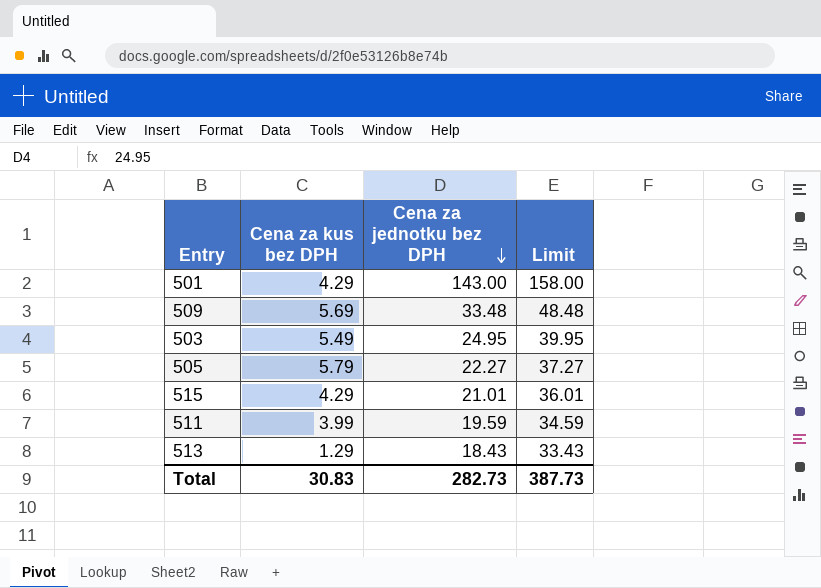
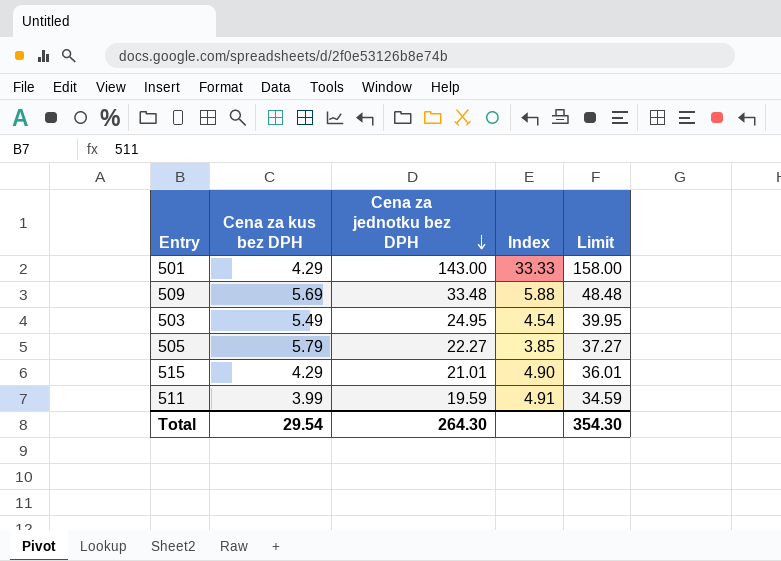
column Index | formula: none -> [Cena za jednotku bez DPH] / [Cena za kus bez DPH]
row 513: 1.29 | 18.43 | 33.43 -> none
Total | Cena za kus bez DPH: 30.83 -> 29.54
Total | Cena za jednotku bez DPH: 282.73 -> 264.30
Total | Limit: 387.73 -> 354.30

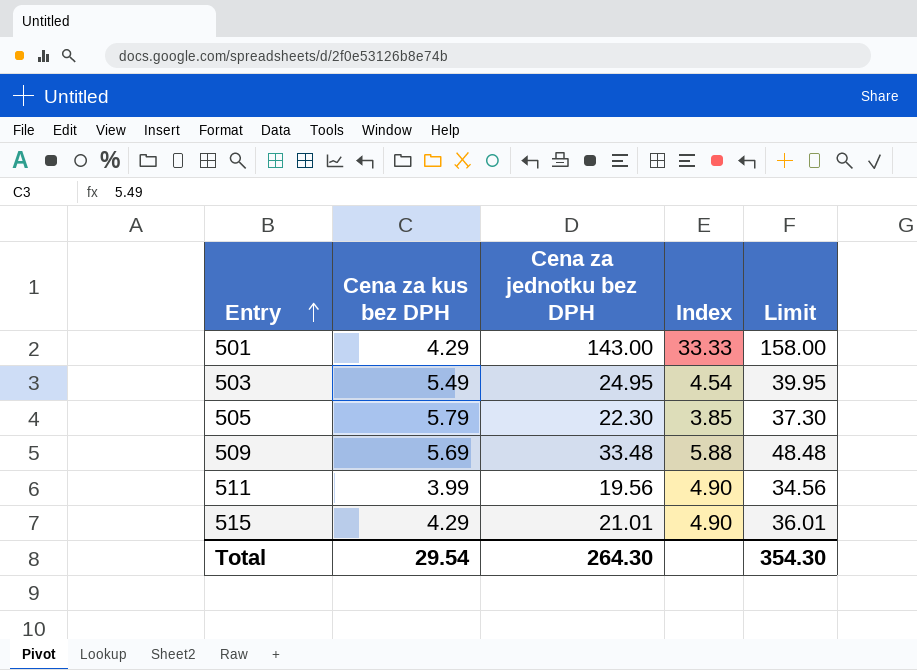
row order: Cena za jednotku bez DPH descending -> Entry ascending
505 | Cena za jednotku bez DPH: 22.27 -> 22.30
505 | Limit: 37.27 -> 37.30
511 | Cena za jednotku bez DPH: 19.59 -> 19.56
511 | Index: 4.91 -> 4.90
511 | Limit: 34.59 -> 34.56

